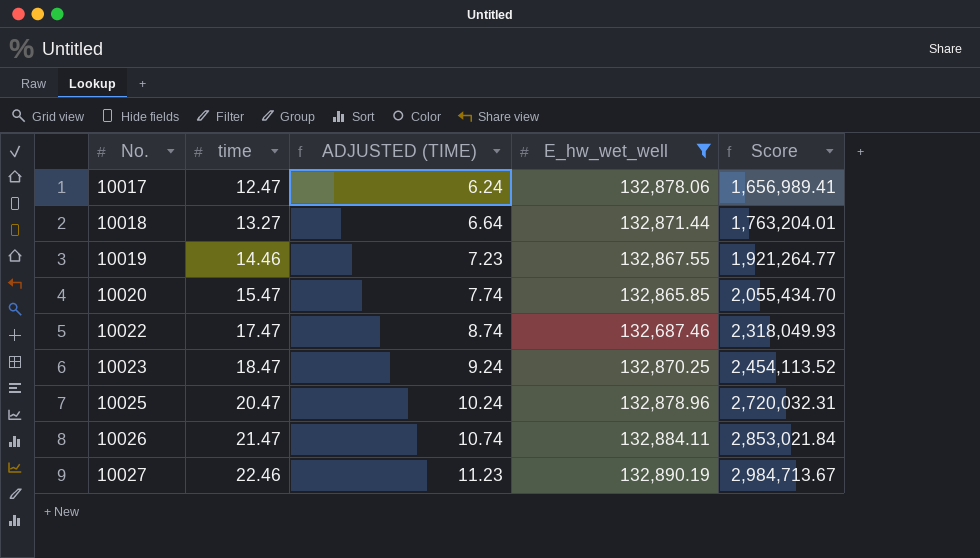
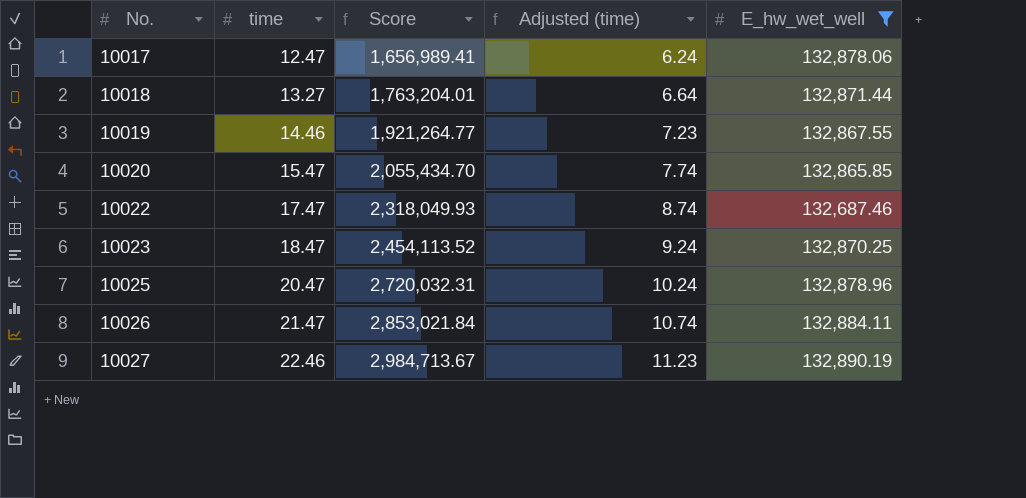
column Score | position: 5 -> 3
column name: ADJUSTED (TIME) -> Adjusted (time)

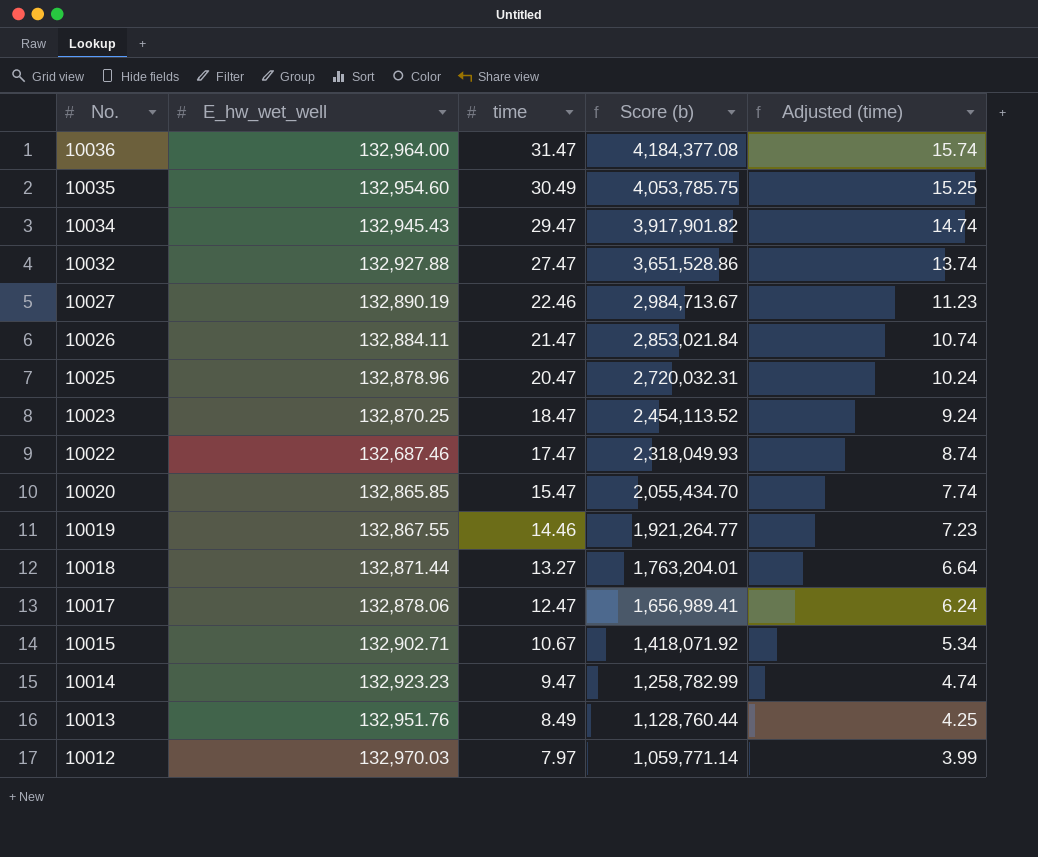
filter: E_hw_wet_well <= 132,890.19 -> none
row order: No. ascending -> No. descending
column E_hw_wet_well | position: 5 -> 2
column name: Score -> Score (b)

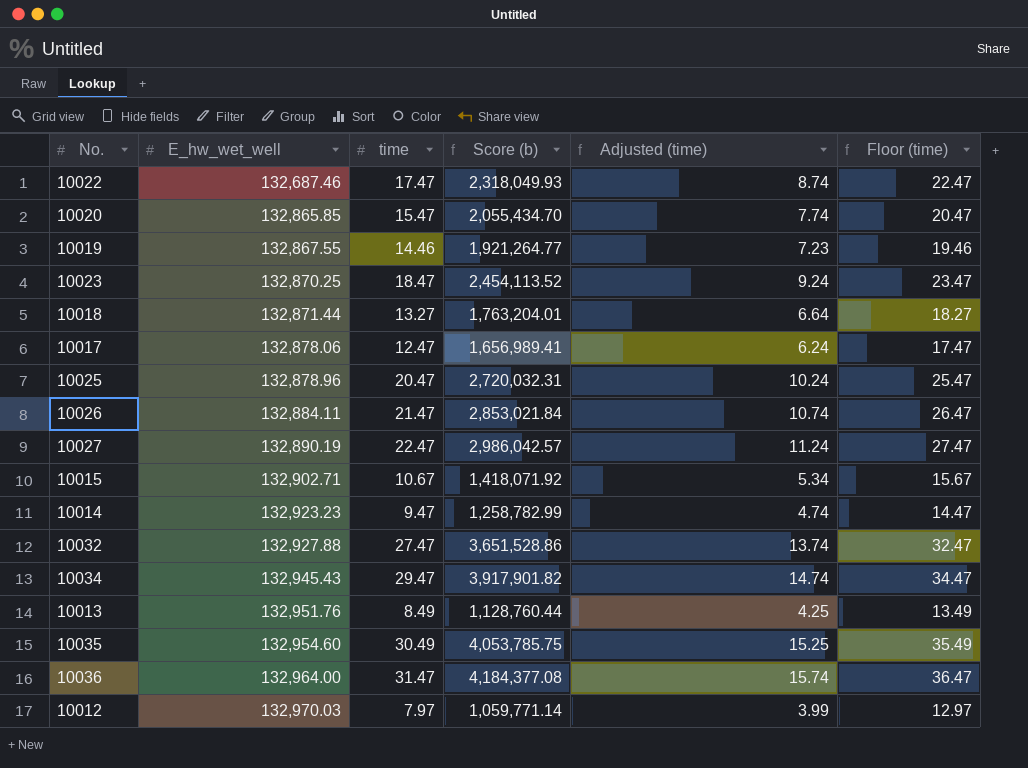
row order: No. descending -> E_hw_wet_well ascending
column Floor (time) | formula: none -> [time] + 5
10027 | time: 22.46 -> 22.47
10027 | Score (b): 2,984,713.67 -> 2,986,042.57
10027 | Adjusted (time): 11.23 -> 11.24

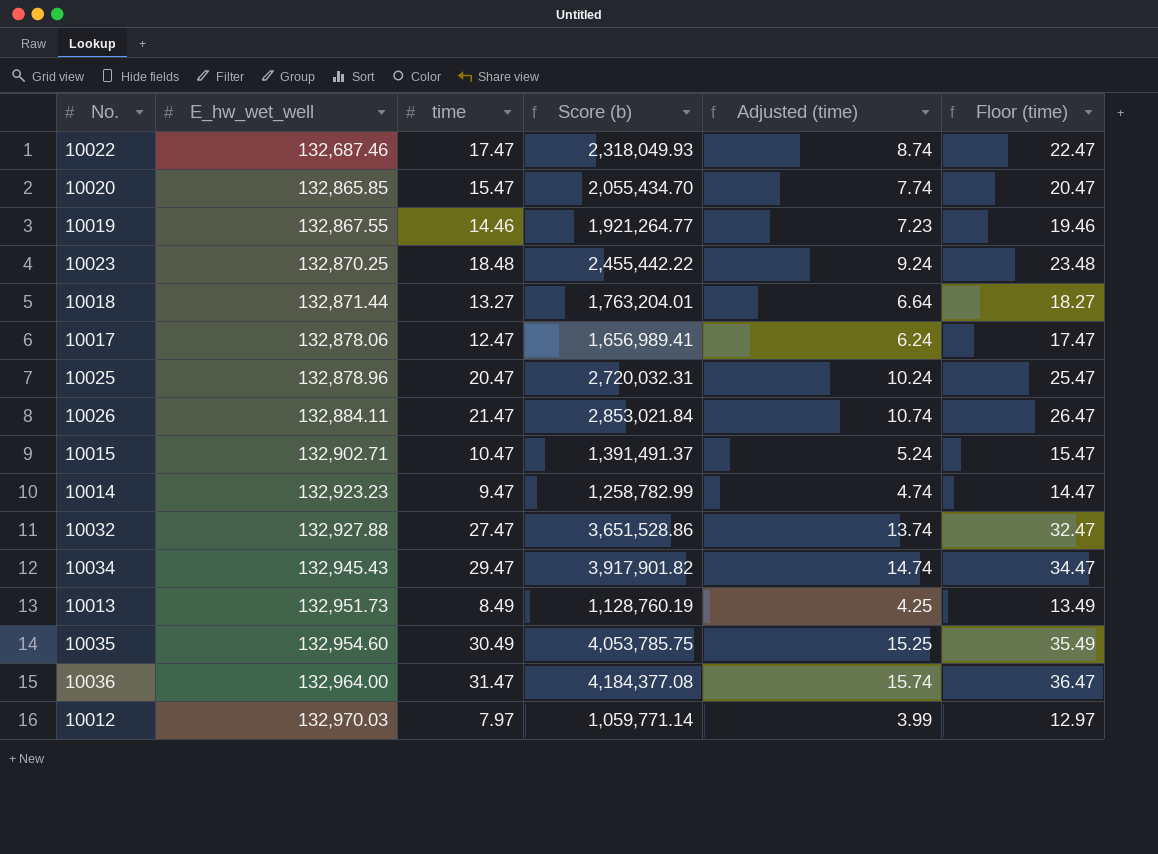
row 10027: 132,890.19 | 22.47 | 2,986,042.57 | 11.24 | 27.47 -> none
10023 | time: 18.47 -> 18.48
10023 | Score (b): 2,454,113.52 -> 2,455,442.22
10023 | Floor (time): 23.47 -> 23.48
10015 | time: 10.67 -> 10.47
10015 | Score (b): 1,418,071.92 -> 1,391,491.37
10015 | Adjusted (time): 5.34 -> 5.24
10015 | Floor (time): 15.67 -> 15.47
10013 | E_hw_wet_well: 132,951.76 -> 132,951.73
10013 | Score (b): 1,128,760.44 -> 1,128,760.19

